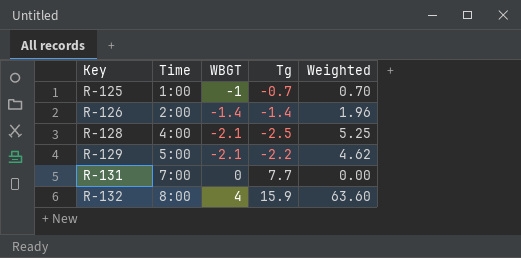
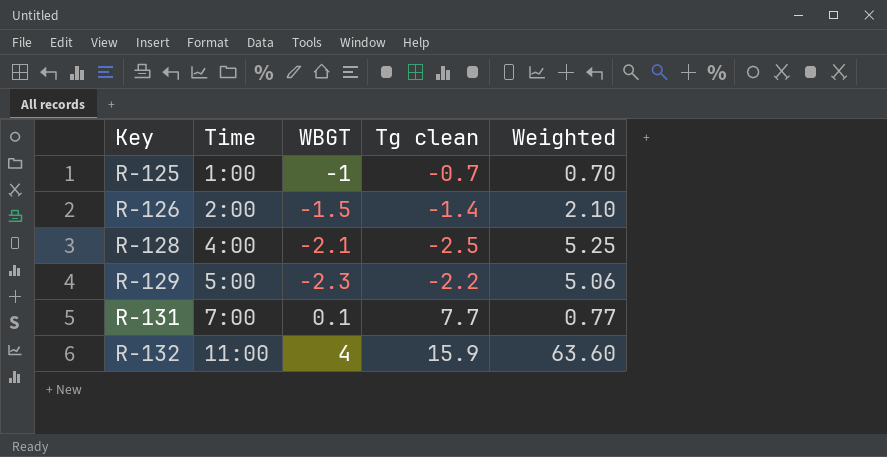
column name: Tg -> Tg clean
R-126 | WBGT: -1.4 -> -1.5
R-126 | Weighted: 1.96 -> 2.10
R-129 | WBGT: -2.1 -> -2.3
R-129 | Weighted: 4.62 -> 5.06
R-131 | WBGT: 0 -> 0.1
R-131 | Weighted: 0.00 -> 0.77
R-132 | Time: 8:00 -> 11:00

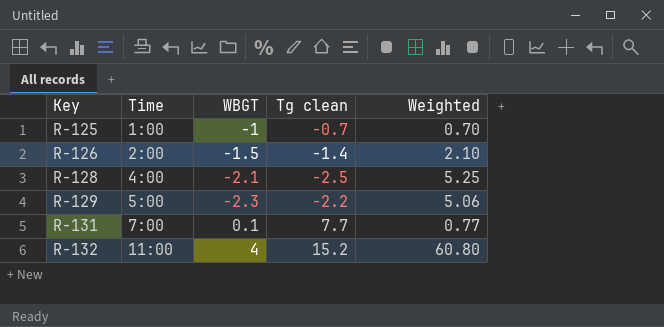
R-132 | Tg clean: 15.9 -> 15.2
R-132 | Weighted: 63.60 -> 60.80

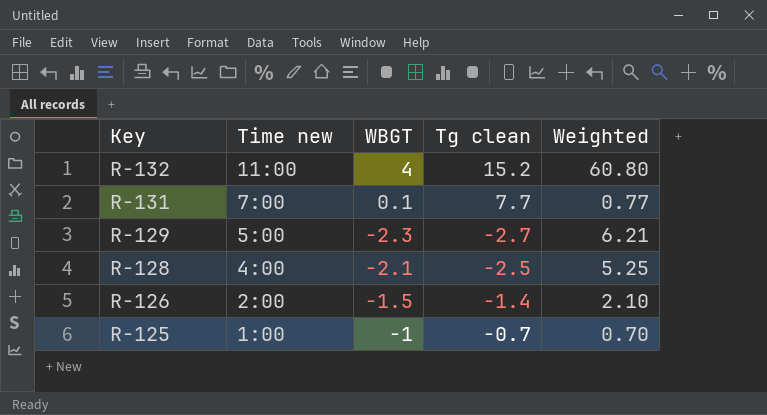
row order: Key ascending -> Key descending
column name: Time -> Time new
R-129 | Tg clean: -2.2 -> -2.7
R-129 | Weighted: 5.06 -> 6.21

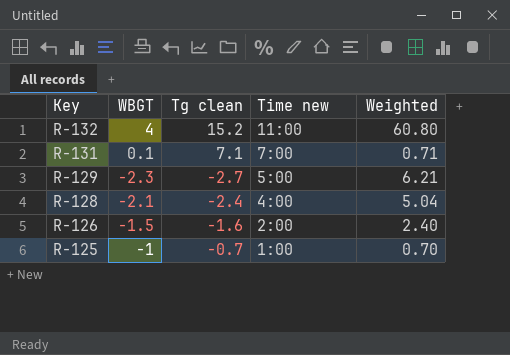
column Time new | position: 2 -> 4
R-131 | Tg clean: 7.7 -> 7.1
R-131 | Weighted: 0.77 -> 0.71
R-128 | Tg clean: -2.5 -> -2.4
R-128 | Weighted: 5.25 -> 5.04
R-126 | Tg clean: -1.4 -> -1.6
R-126 | Weighted: 2.10 -> 2.40

